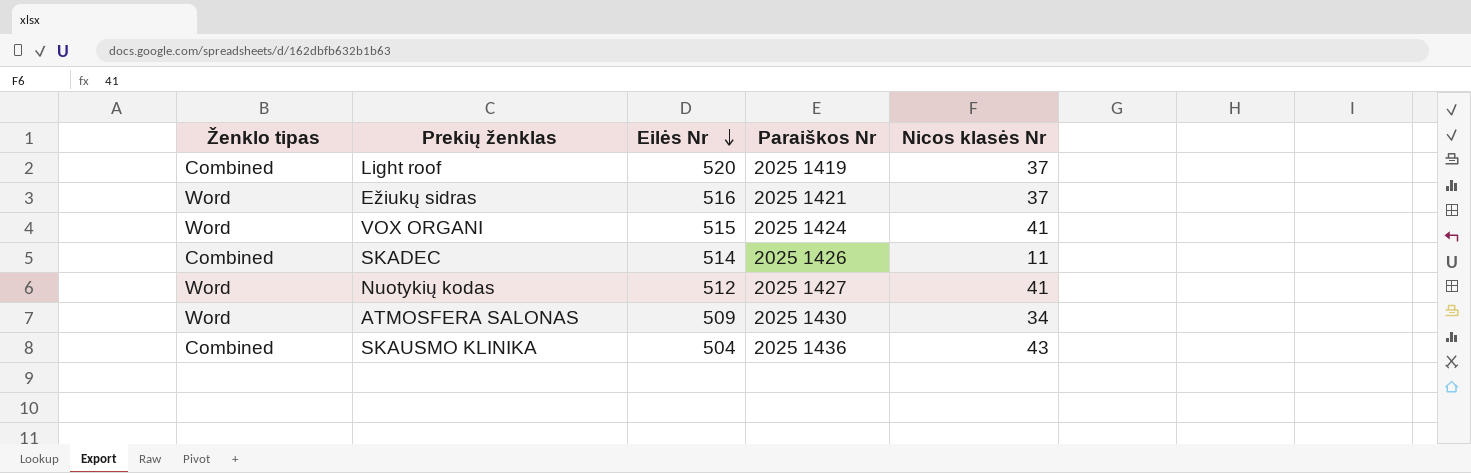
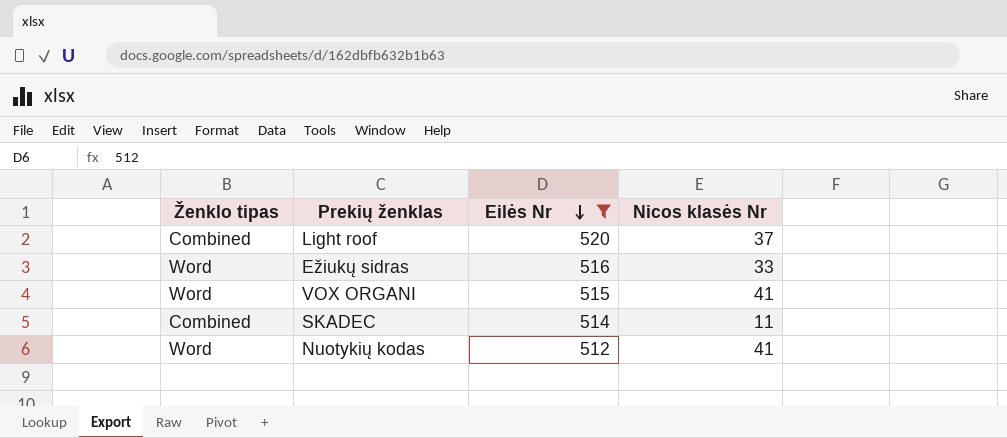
filter: none -> Eilės Nr >= 512
column Paraiškos Nr | position: 4 -> none
Ežiukų sidras | Nicos klasės Nr: 37 -> 33

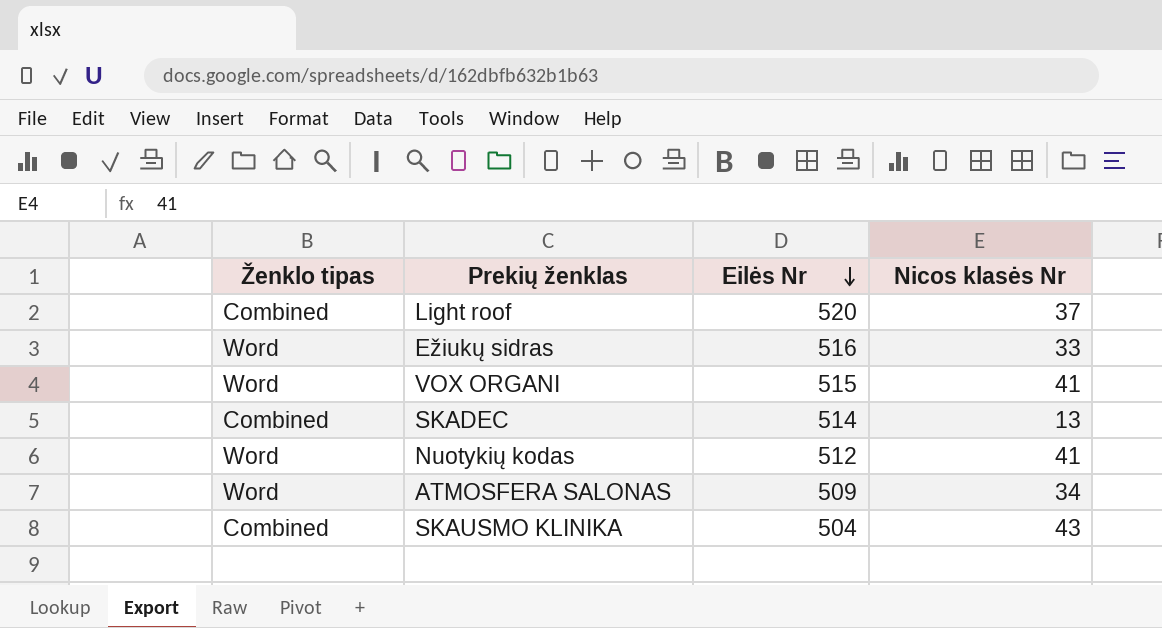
filter: Eilės Nr >= 512 -> none
SKADEC | Nicos klasės Nr: 11 -> 13

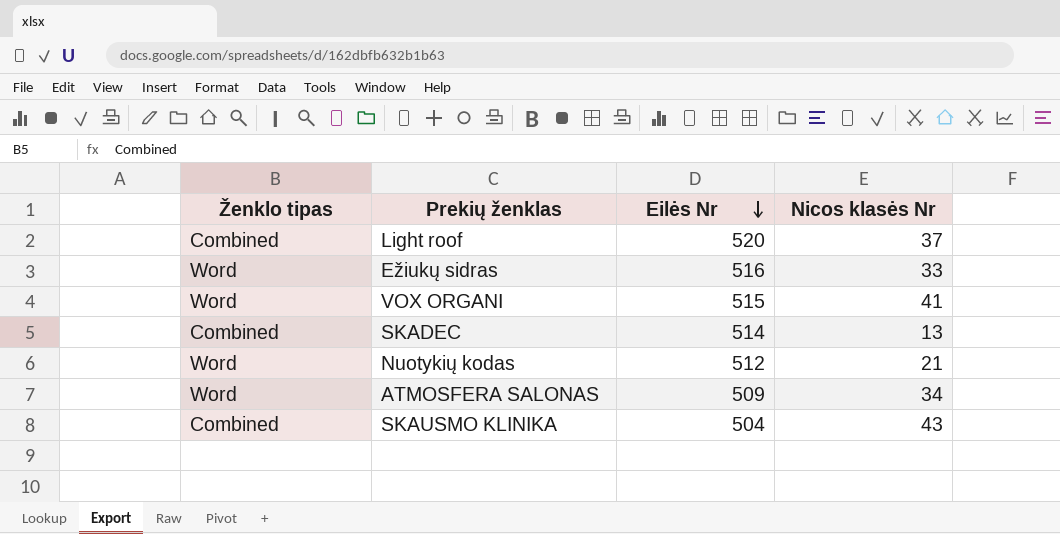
Nuotykių kodas | Nicos klasės Nr: 41 -> 21

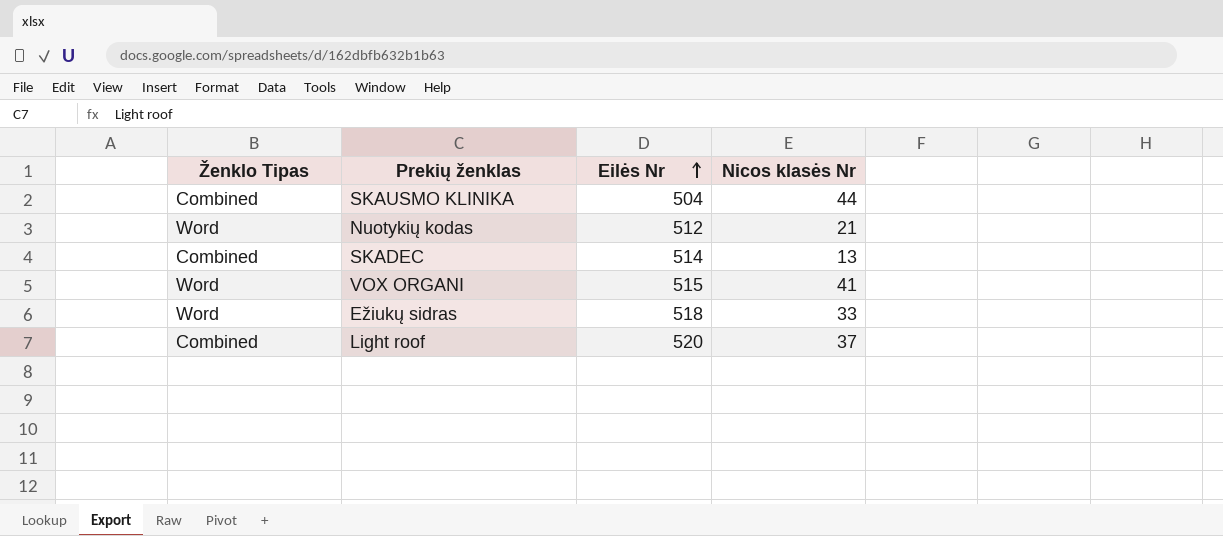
row order: Eilės Nr descending -> Eilės Nr ascending
column name: Ženklo tipas -> Ženklo Tipas
row ATMOSFERA SALONAS: Word | 509 | 34 -> none
SKAUSMO KLINIKA | Nicos klasės Nr: 43 -> 44
Ežiukų sidras | Eilės Nr: 516 -> 518

